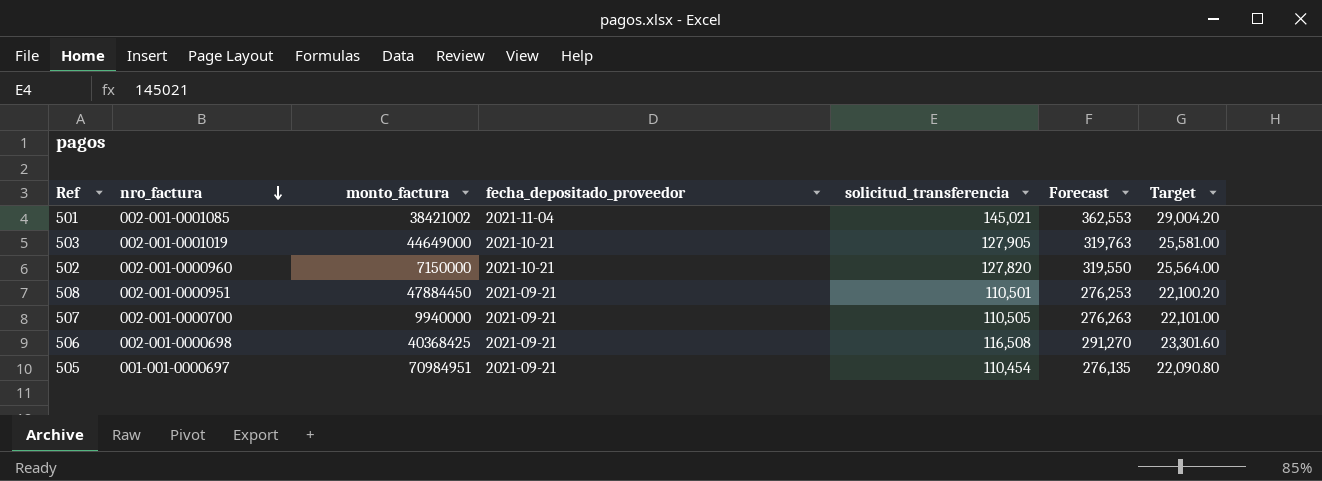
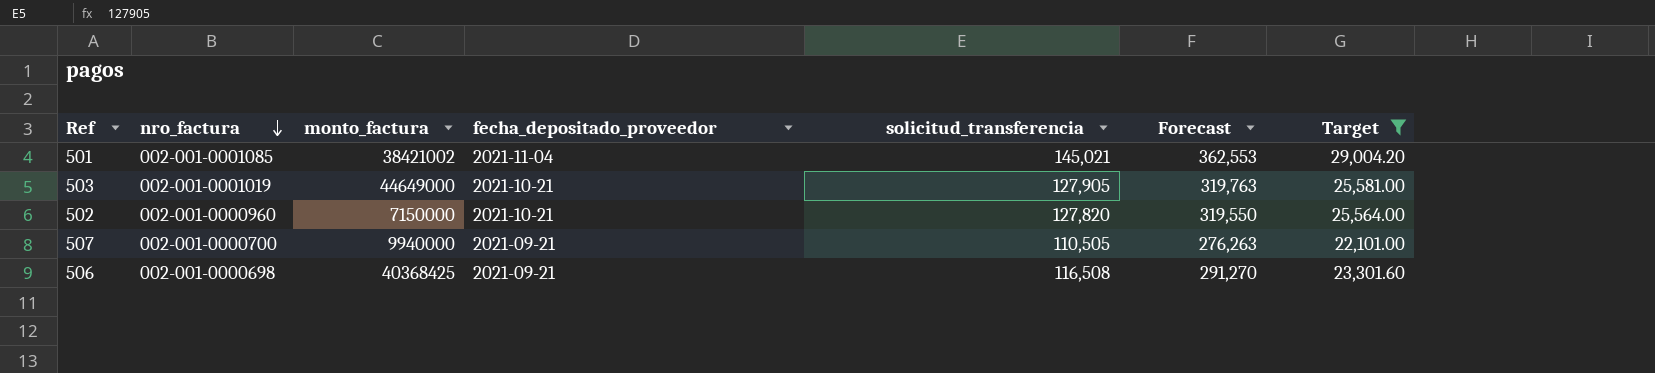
filter: none -> Target >= 22,101.00

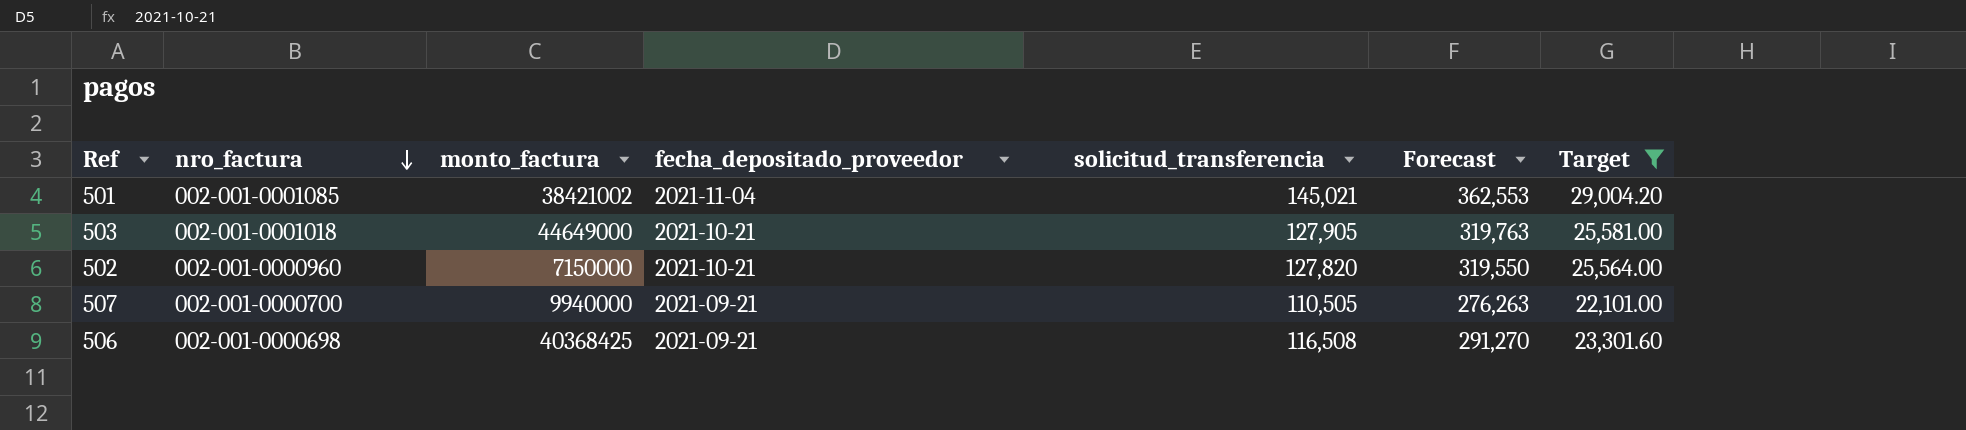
503 | nro_factura: 002-001-0001019 -> 002-001-0001018

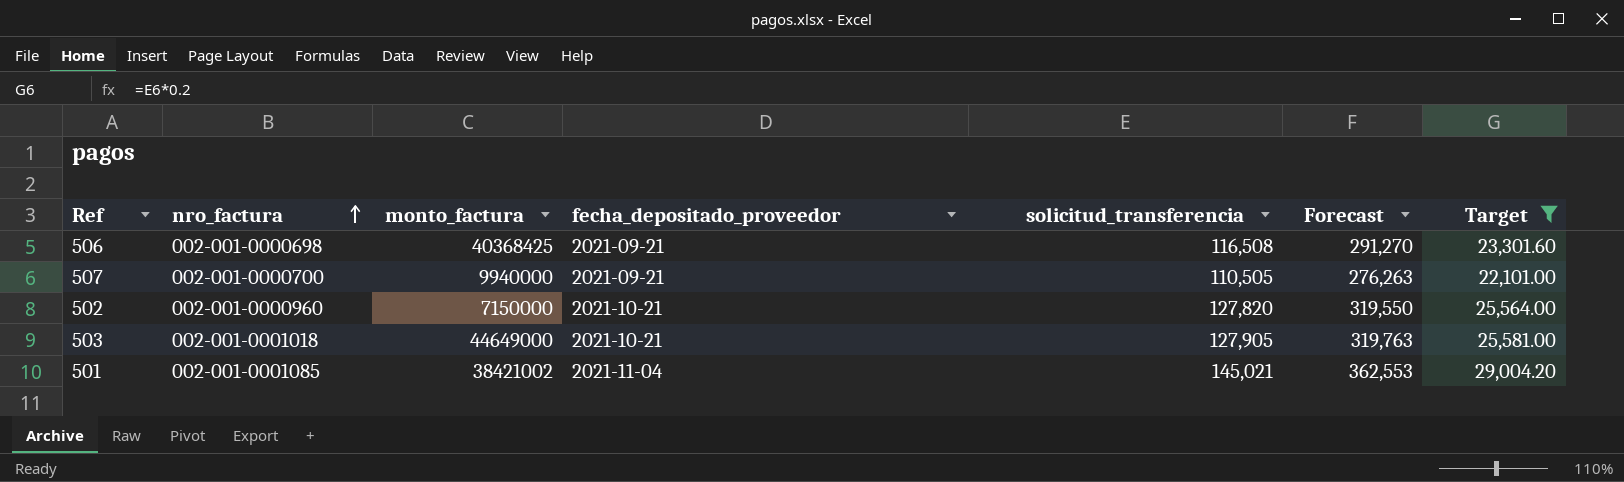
row order: nro_factura descending -> nro_factura ascending

